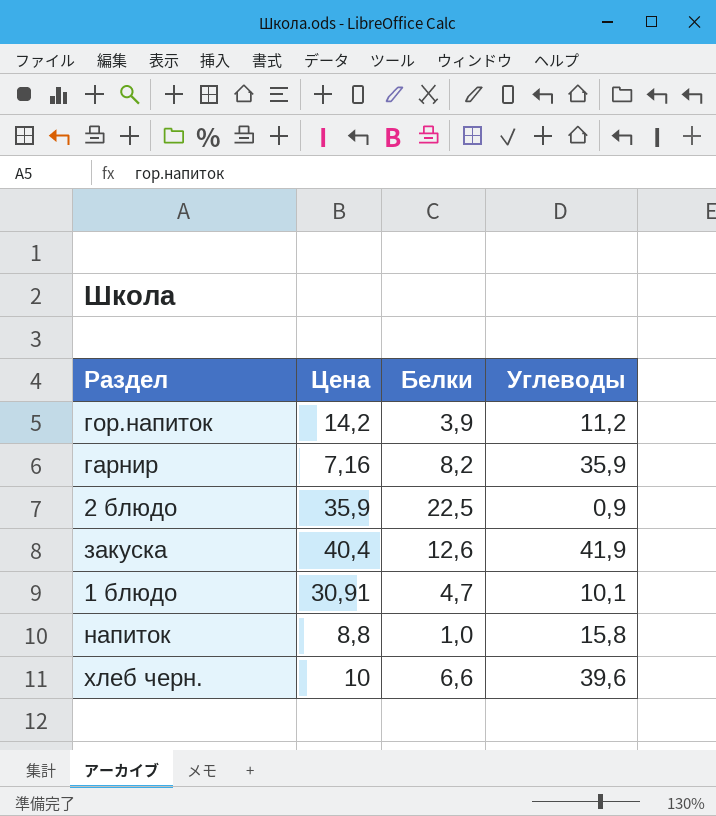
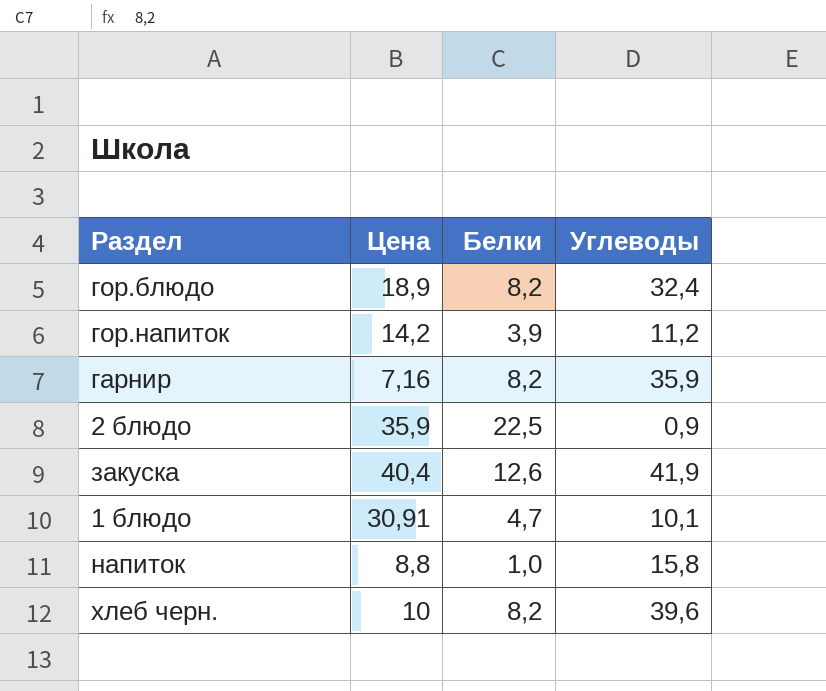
row гор.блюдо: none -> 18,9 | 8,2 | 32,4
хлеб черн. | Белки: 6,6 -> 8,2

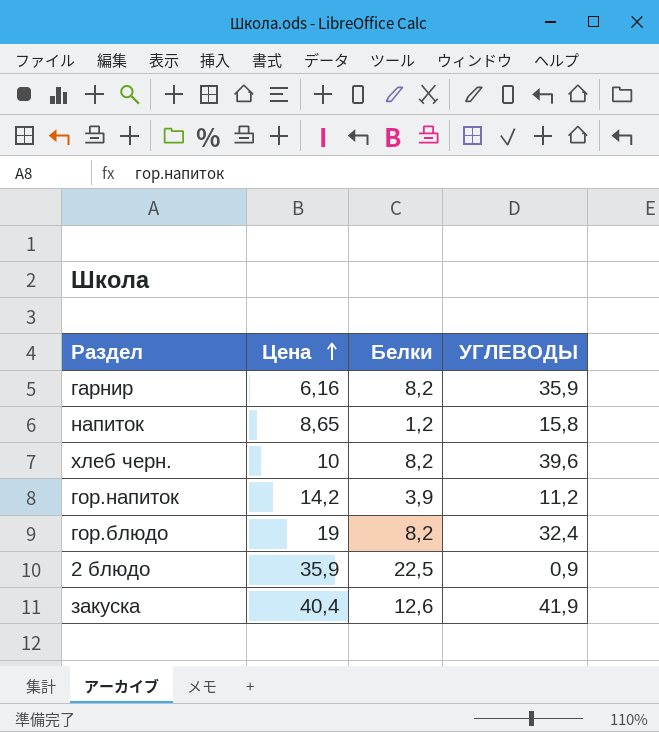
row order: none -> Цена ascending
column name: Углеводы -> УГЛЕВОДЫ
row 1 блюдо: 30,91 | 4,7 | 10,1 -> none
гарнир | Цена: 7,16 -> 6,16
напиток | Цена: 8,8 -> 8,65
напиток | Белки: 1,0 -> 1,2
гор.блюдо | Цена: 18,9 -> 19

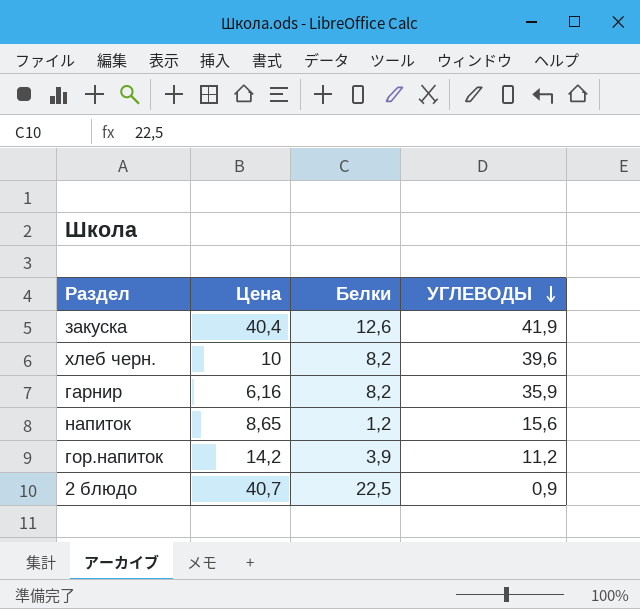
row order: Цена ascending -> УГЛЕВОДЫ descending
row гор.блюдо: 19 | 8,2 | 32,4 -> none
напиток | УГЛЕВОДЫ: 15,8 -> 15,6
2 блюдо | Цена: 35,9 -> 40,7

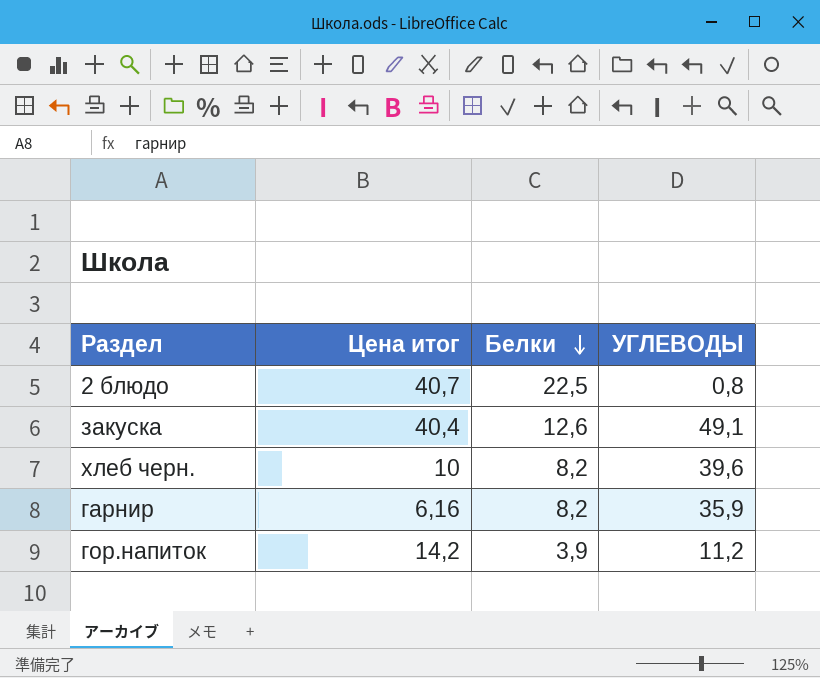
row order: УГЛЕВОДЫ descending -> Белки descending
column name: Цена -> Цена итог
row напиток: 8,65 | 1,2 | 15,6 -> none
2 блюдо | УГЛЕВОДЫ: 0,9 -> 0,8
закуска | УГЛЕВОДЫ: 41,9 -> 49,1

